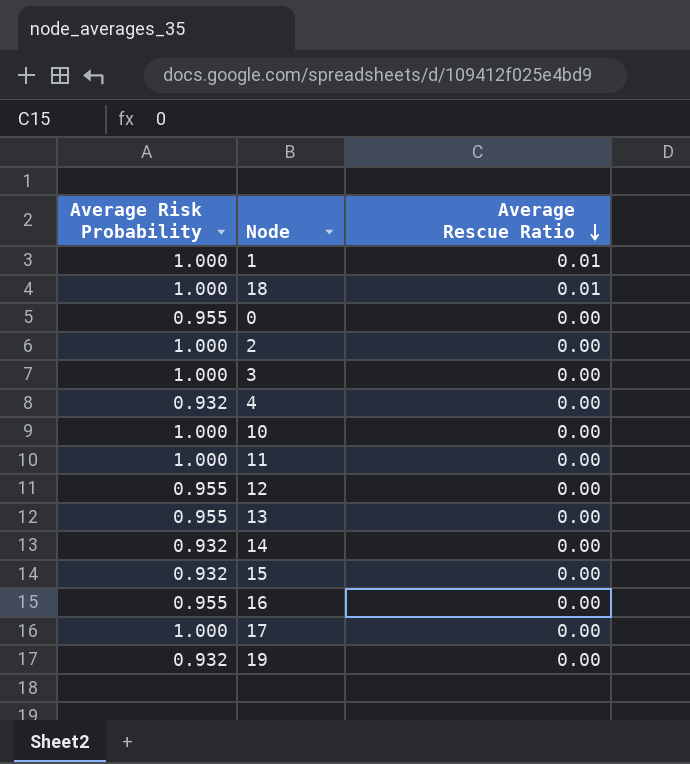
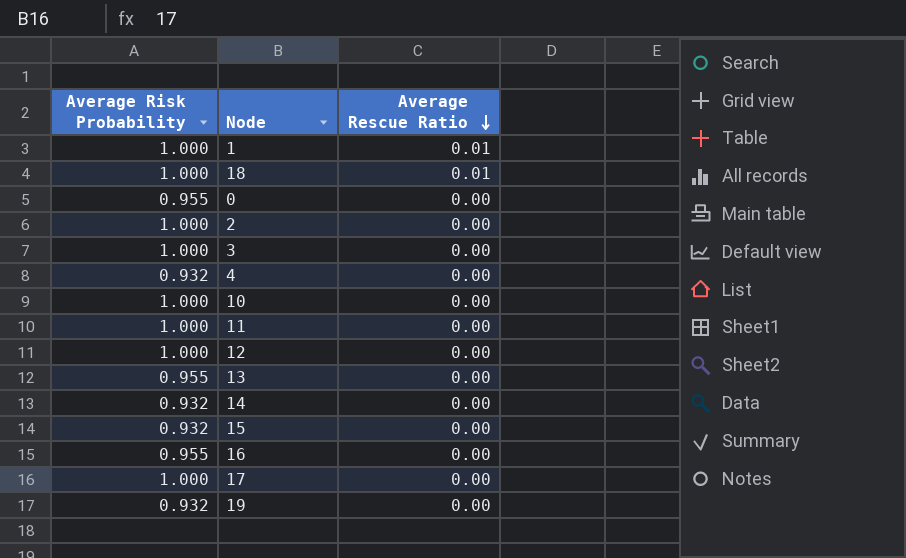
12 | Average Risk Probability: 0.955 -> 1.000

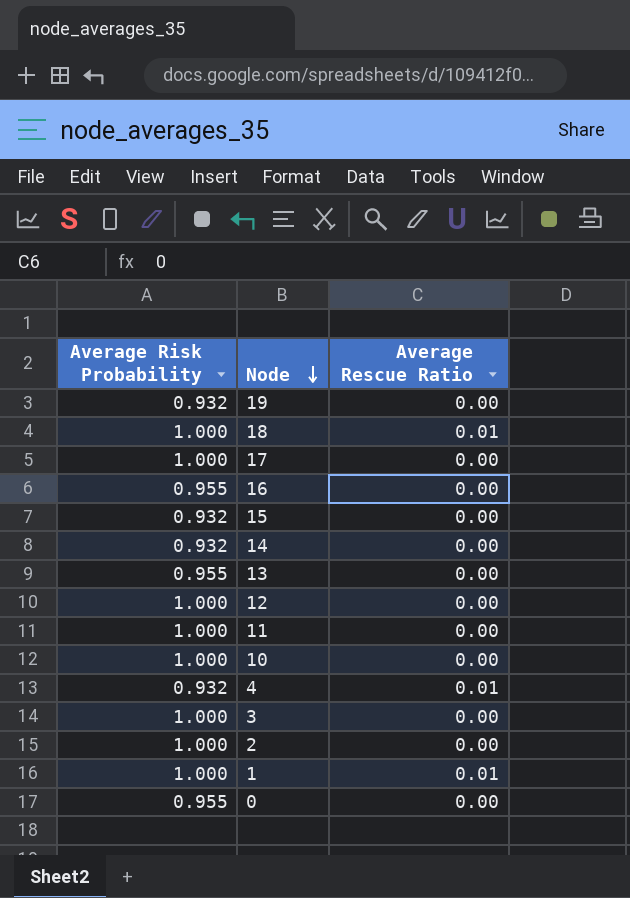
row order: Average Rescue Ratio descending -> Node descending
4 | Average Rescue Ratio: 0.00 -> 0.01

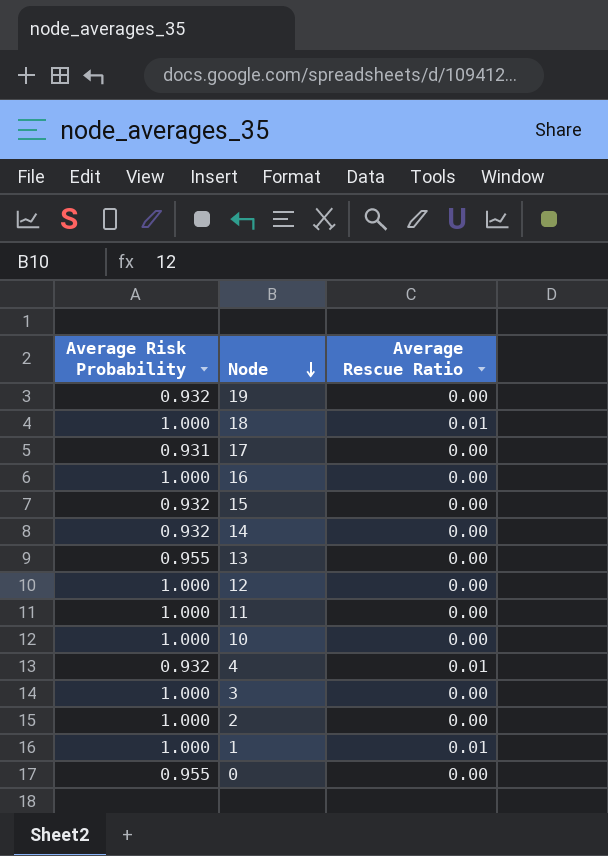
17 | Average Risk Probability: 1.000 -> 0.931
16 | Average Risk Probability: 0.955 -> 1.000

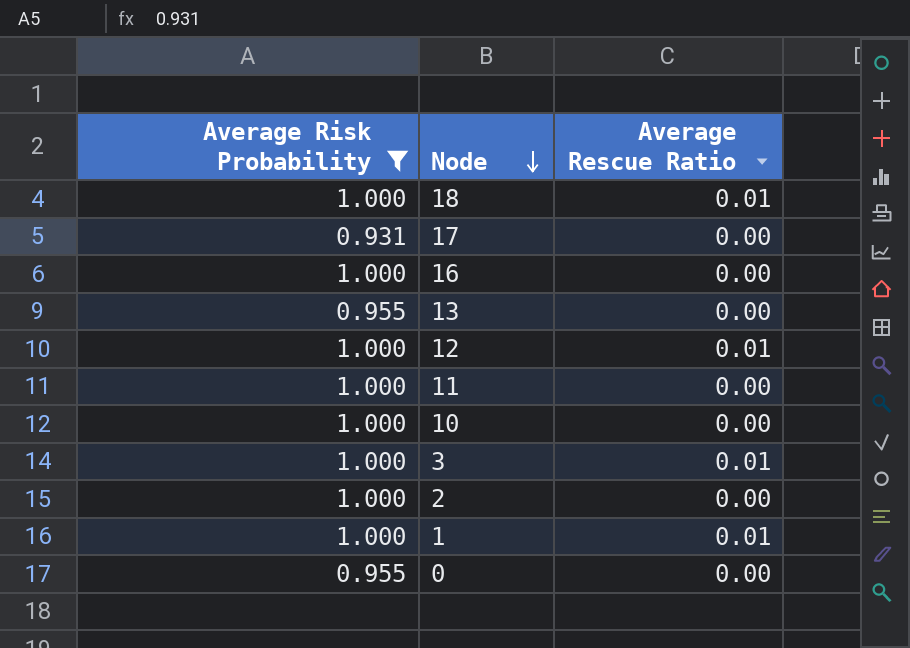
filter: none -> Average Risk Probability != 0.932
12 | Average Rescue Ratio: 0.00 -> 0.01
3 | Average Rescue Ratio: 0.00 -> 0.01

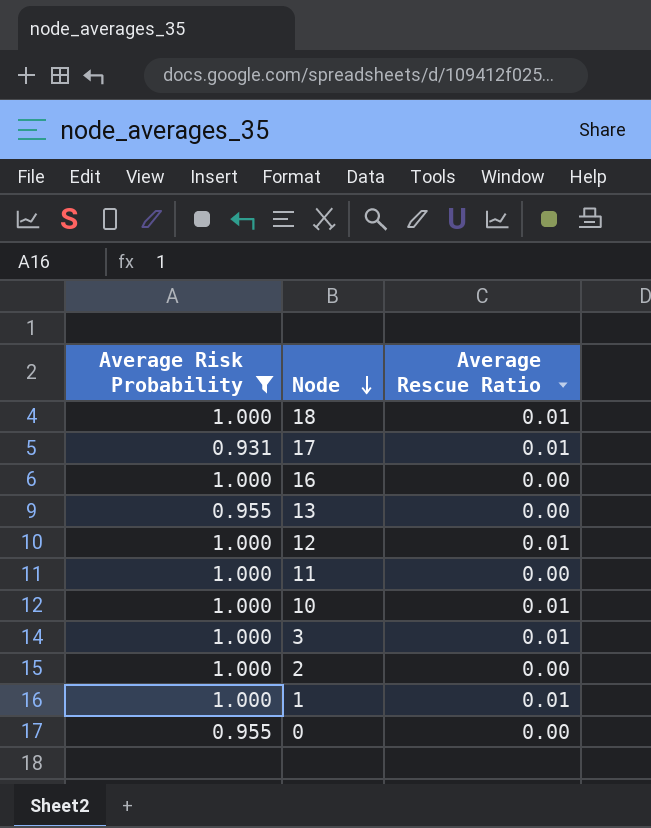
17 | Average Rescue Ratio: 0.00 -> 0.01
10 | Average Rescue Ratio: 0.00 -> 0.01

